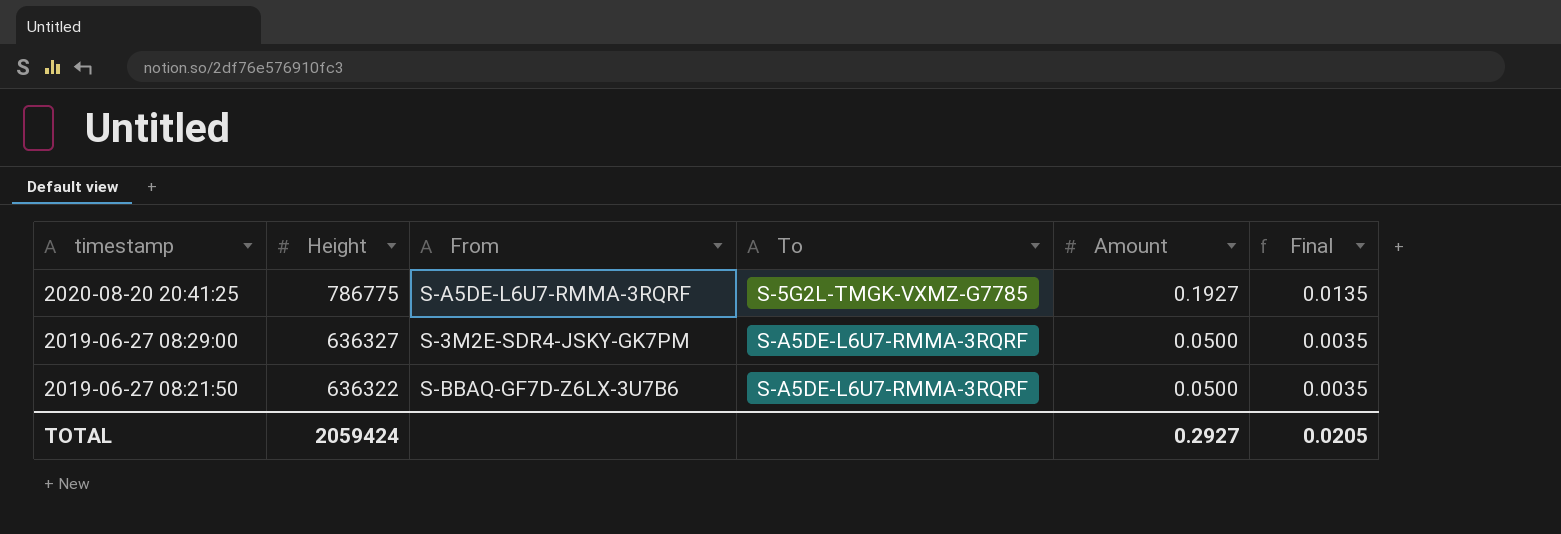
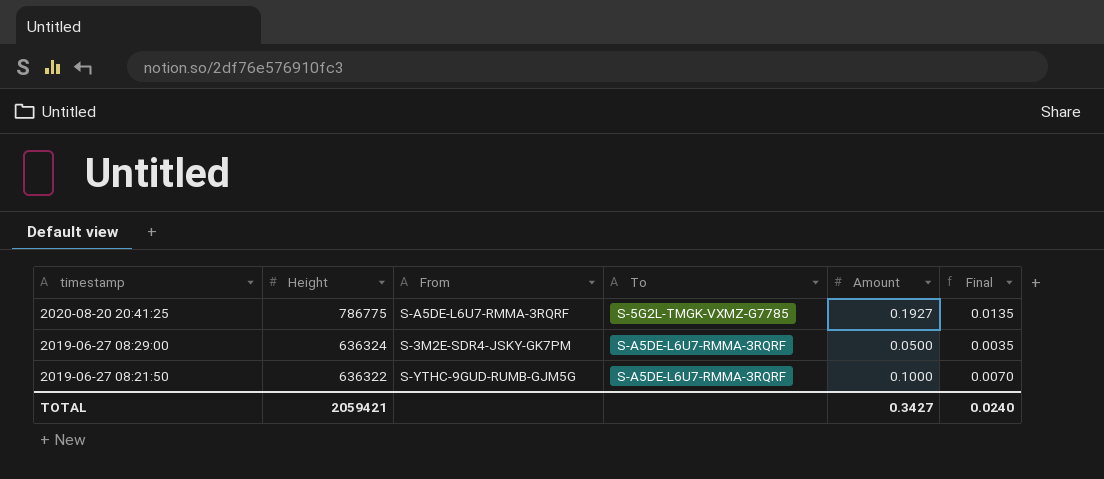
2019-06-27 08:29:00 | Height: 636327 -> 636324
2019-06-27 08:21:50 | From: S-BBAQ-GF7D-Z6LX-3U7B6 -> S-YTHC-9GUD-RUMB-GJM5G
2019-06-27 08:21:50 | Amount: 0.0500 -> 0.1000
2019-06-27 08:21:50 | Final: 0.0035 -> 0.0070
TOTAL | Height: 2059424 -> 2059421
TOTAL | Amount: 0.2927 -> 0.3427
TOTAL | Final: 0.0205 -> 0.0240

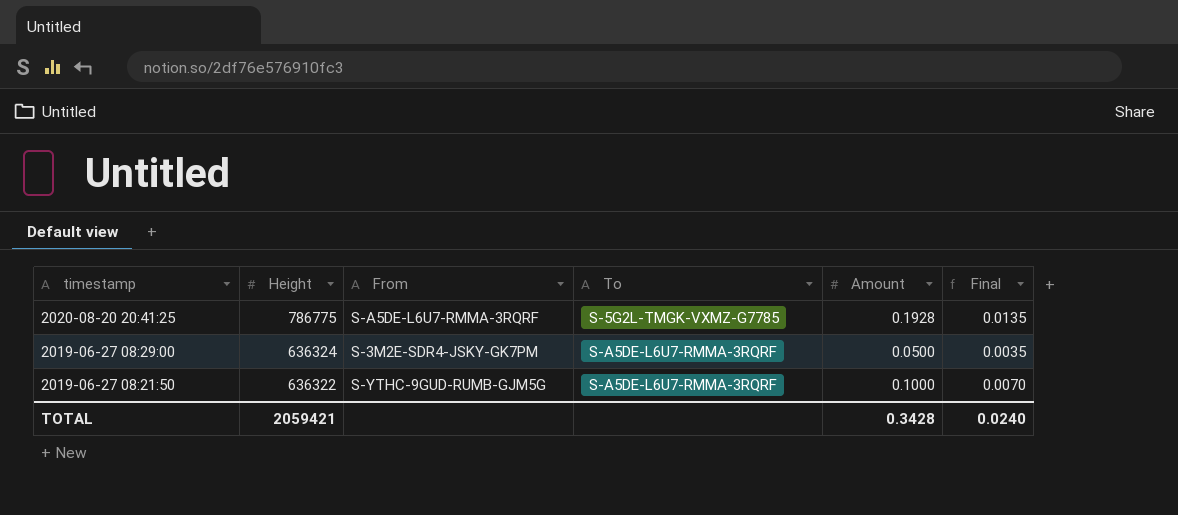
2020-08-20 20:41:25 | Amount: 0.1927 -> 0.1928
TOTAL | Amount: 0.3427 -> 0.3428

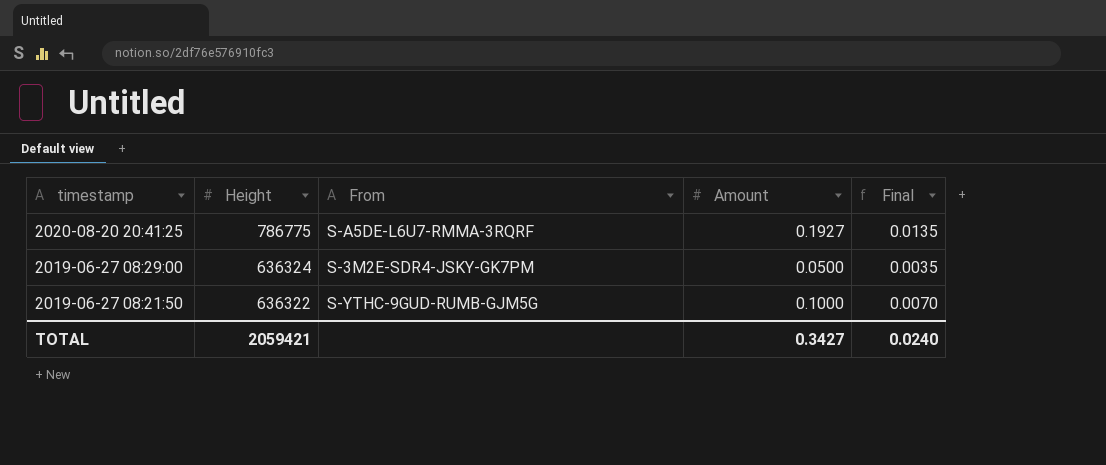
column To | position: 4 -> none
2020-08-20 20:41:25 | Amount: 0.1928 -> 0.1927
TOTAL | Amount: 0.3428 -> 0.3427

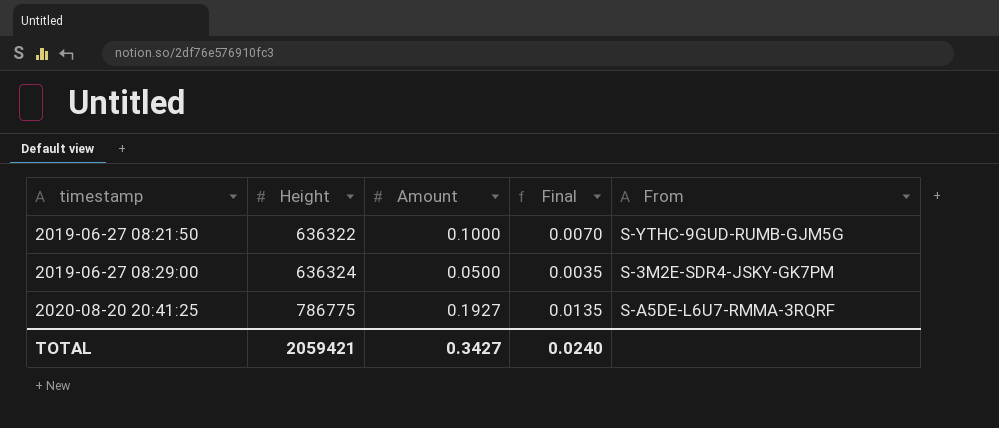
row order: timestamp descending -> timestamp ascending
column From | position: 3 -> 5

